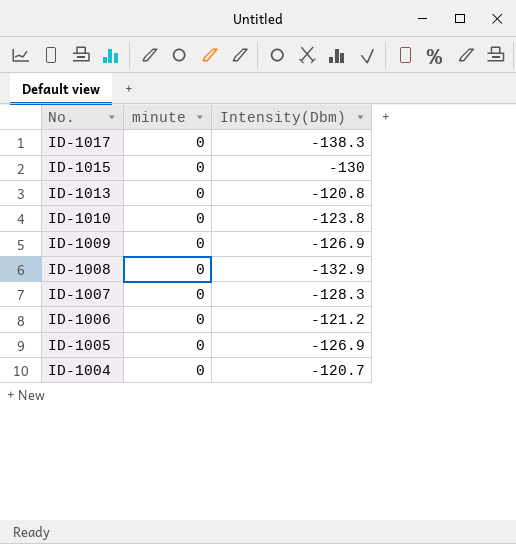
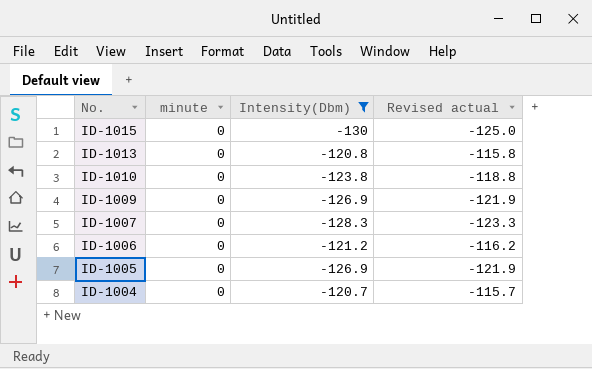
filter: none -> Intensity(Dbm) >= -130
column Revised actual | formula: none -> [Intensity(Dbm)] + 5

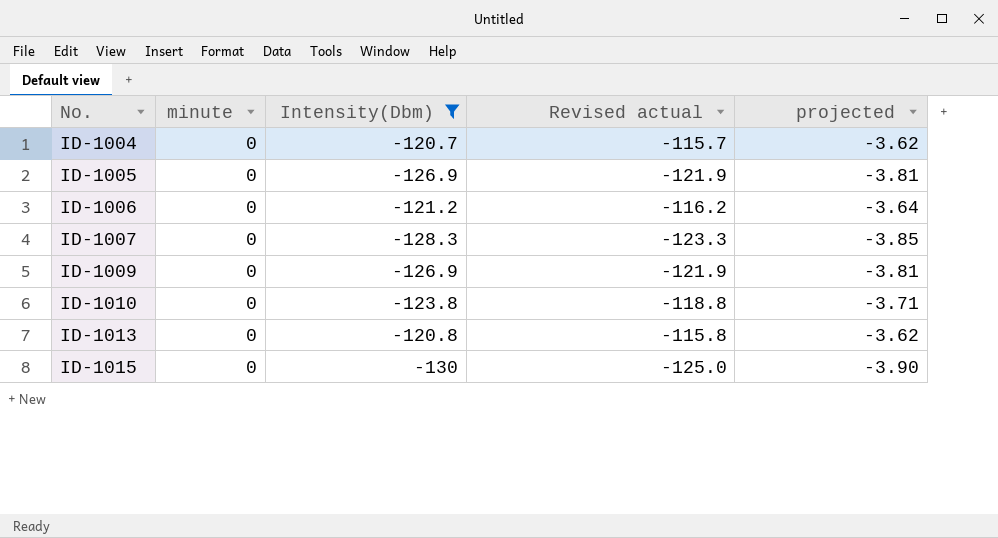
row order: No. descending -> No. ascending
column projected | formula: none -> [Intensity(Dbm)] * 0.03

